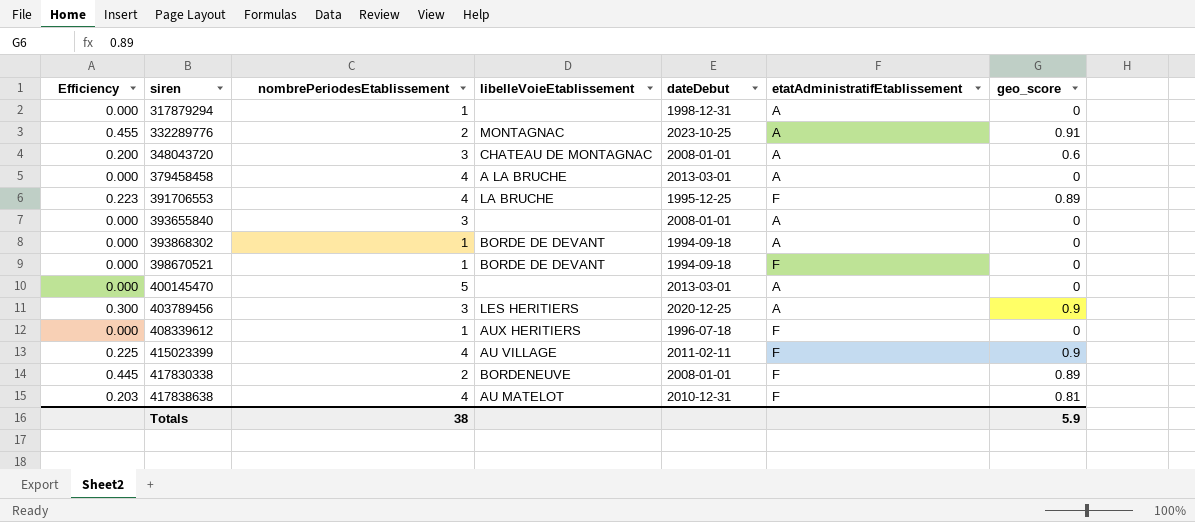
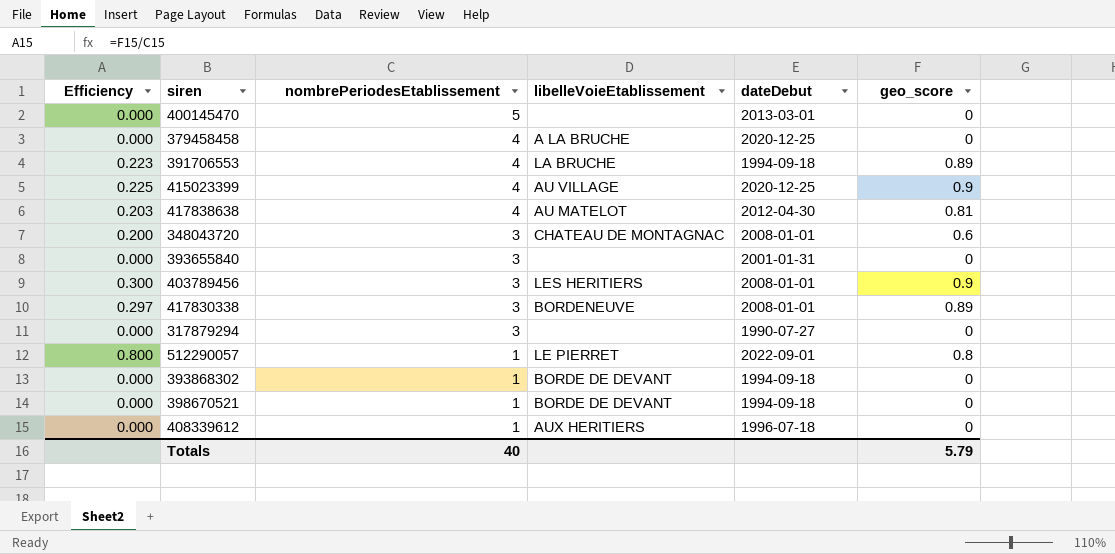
row order: siren ascending -> nombrePeriodesEtablissement descending
column etatAdministratifEtablissement | position: 6 -> none
row 332289776: 0.455 | 2 | MONTAGNAC | 2023-10-25 | A | 0.91 -> none
379458458 | dateDebut: 2013-03-01 -> 2020-12-25
391706553 | dateDebut: 1995-12-25 -> 1994-09-18
415023399 | dateDebut: 2011-02-11 -> 2020-12-25
417838638 | dateDebut: 2010-12-31 -> 2012-04-30
393655840 | dateDebut: 2008-01-01 -> 2001-01-31
403789456 | dateDebut: 2020-12-25 -> 2008-01-01
417830338 | Efficiency: 0.445 -> 0.297
417830338 | nombrePeriodesEtablissement: 2 -> 3
317879294 | nombrePeriodesEtablissement: 1 -> 3
317879294 | dateDebut: 1998-12-31 -> 1990-07-27
row 512290057: none -> 0.800 | 1 | LE PIERRET | 2022-09-01 | 0.8
Totals | nombrePeriodesEtablissement: 38 -> 40
Totals | geo_score: 5.9 -> 5.79

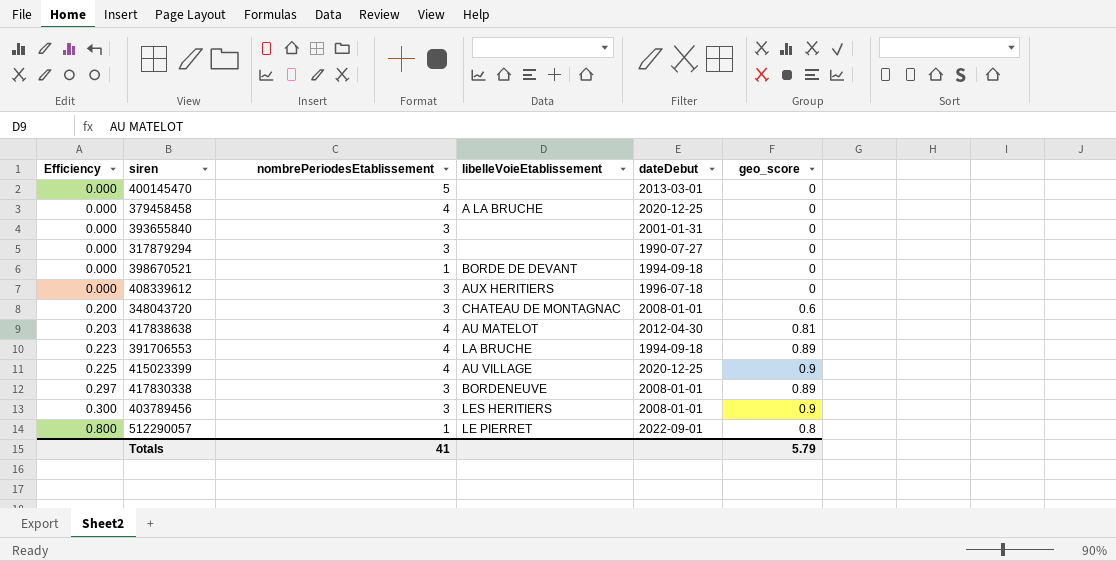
row order: nombrePeriodesEtablissement descending -> Efficiency ascending
row 393868302: 0.000 | 1 | BORDE DE DEVANT | 1994-09-18 | 0 -> none
408339612 | nombrePeriodesEtablissement: 1 -> 3
Totals | nombrePeriodesEtablissement: 40 -> 41

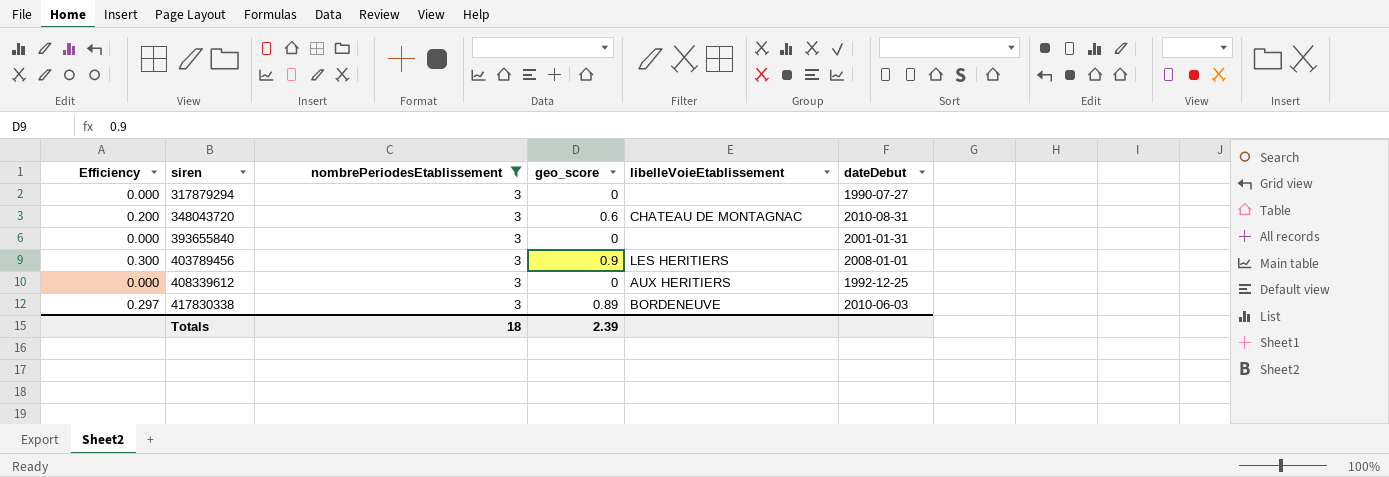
filter: none -> nombrePeriodesEtablissement = 3
row order: Efficiency ascending -> siren ascending
column geo_score | position: 6 -> 4
348043720 | dateDebut: 2008-01-01 -> 2010-08-31
408339612 | dateDebut: 1996-07-18 -> 1992-12-25
417830338 | dateDebut: 2008-01-01 -> 2010-06-03
Totals | nombrePeriodesEtablissement: 41 -> 18
Totals | geo_score: 5.79 -> 2.39

